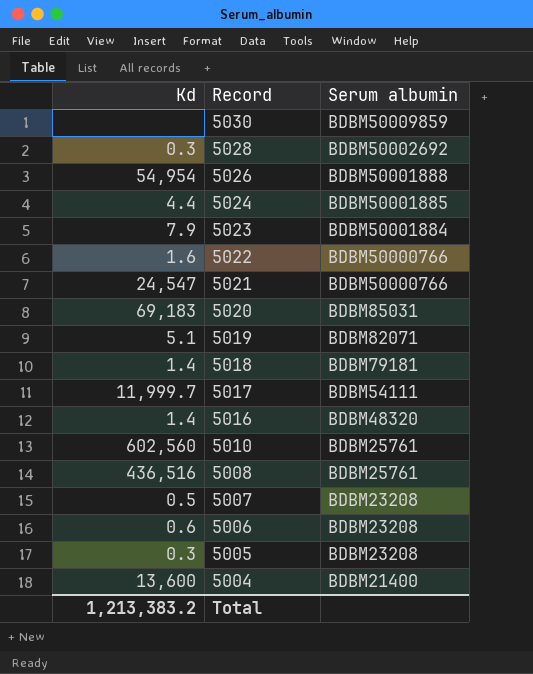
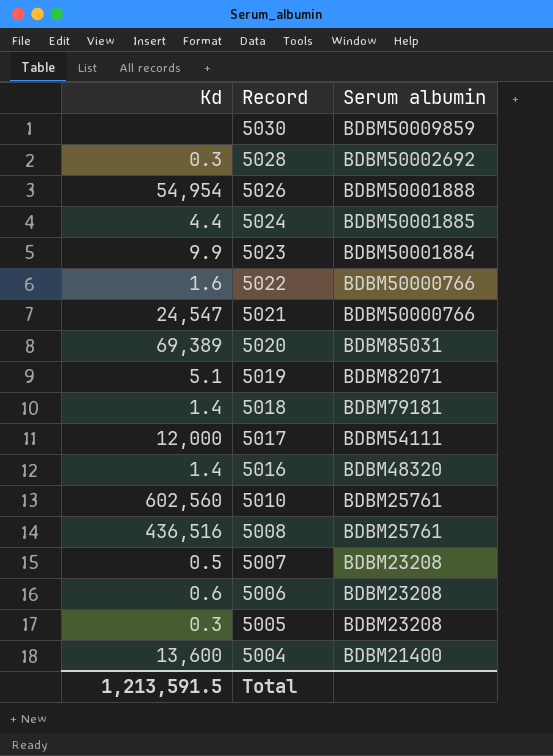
5023 | Kd: 7.9 -> 9.9
5020 | Kd: 69,183 -> 69,389
5017 | Kd: 11,999.7 -> 12,000
Total | Kd: 1,213,383.2 -> 1,213,591.5

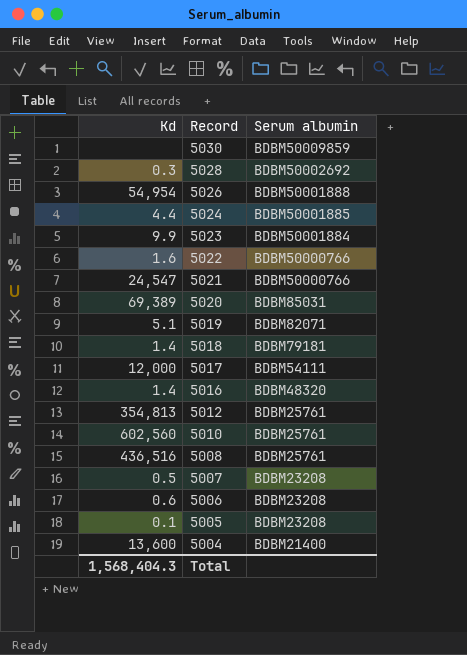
row 5012: none -> 354,813 | BDBM25761
5005 | Kd: 0.3 -> 0.1
Total | Kd: 1,213,591.5 -> 1,568,404.3

